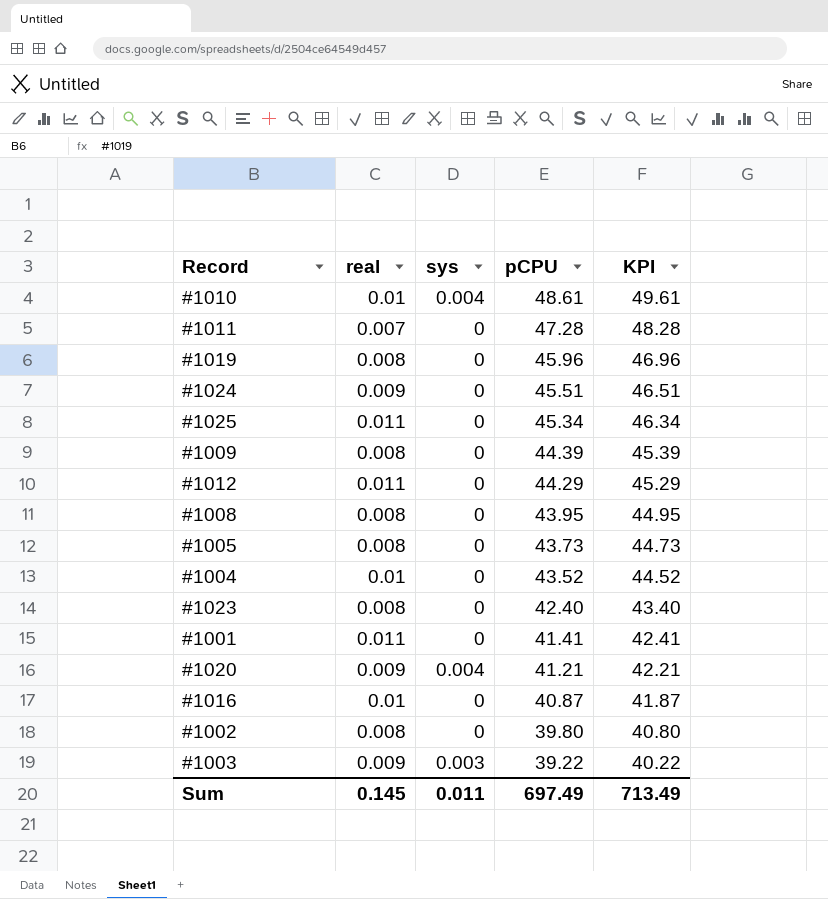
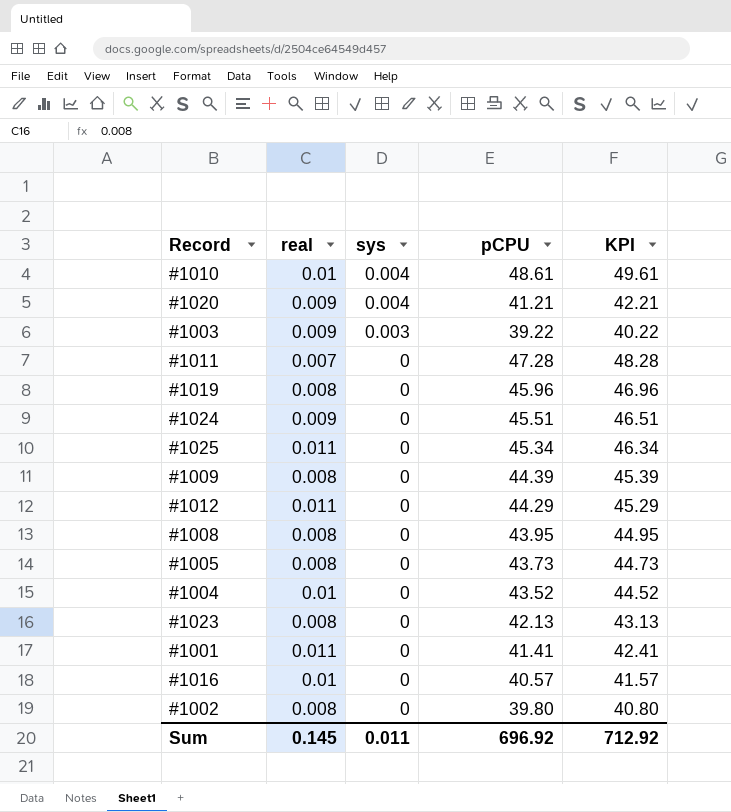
row order: pCPU descending -> sys descending
#1023 | pCPU: 42.40 -> 42.13
#1023 | KPI: 43.40 -> 43.13
#1016 | pCPU: 40.87 -> 40.57
#1016 | KPI: 41.87 -> 41.57
Sum | pCPU: 697.49 -> 696.92
Sum | KPI: 713.49 -> 712.92

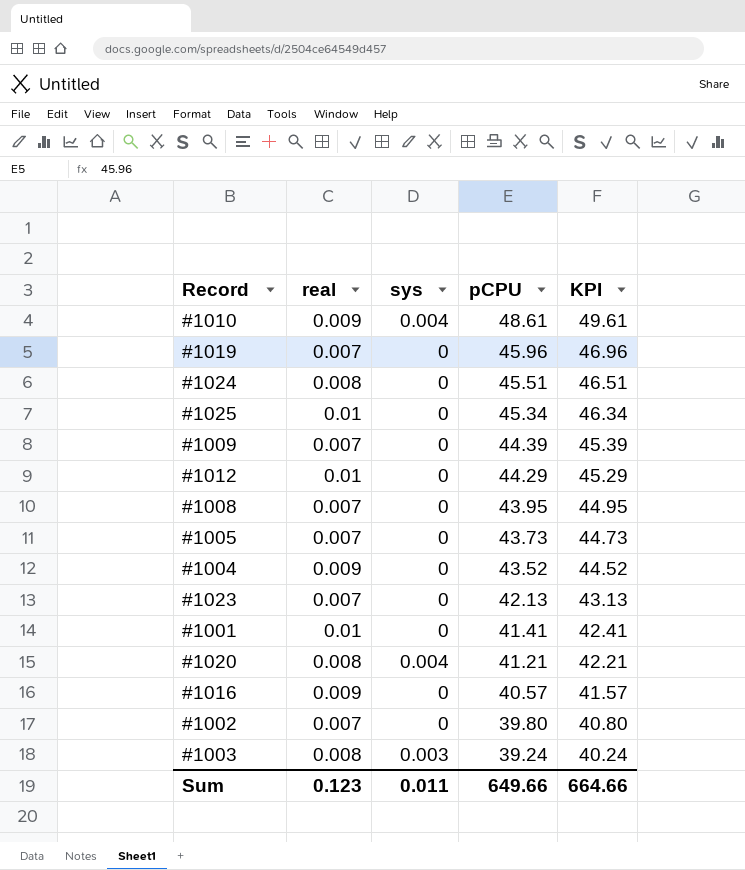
row order: sys descending -> pCPU descending
row #1011: 0.007 | 0 | 47.28 | 48.28 -> none
#1010 | real: 0.01 -> 0.009
#1019 | real: 0.008 -> 0.007
#1024 | real: 0.009 -> 0.008
#1025 | real: 0.011 -> 0.01
#1009 | real: 0.008 -> 0.007
#1012 | real: 0.011 -> 0.01
#1008 | real: 0.008 -> 0.007
#1005 | real: 0.008 -> 0.007
#1004 | real: 0.01 -> 0.009
#1023 | real: 0.008 -> 0.007
#1001 | real: 0.011 -> 0.01
#1020 | real: 0.009 -> 0.008
#1016 | real: 0.01 -> 0.009
#1002 | real: 0.008 -> 0.007
#1003 | real: 0.009 -> 0.008
#1003 | pCPU: 39.22 -> 39.24
#1003 | KPI: 40.22 -> 40.24
Sum | real: 0.145 -> 0.123
Sum | pCPU: 696.92 -> 649.66
Sum | KPI: 712.92 -> 664.66

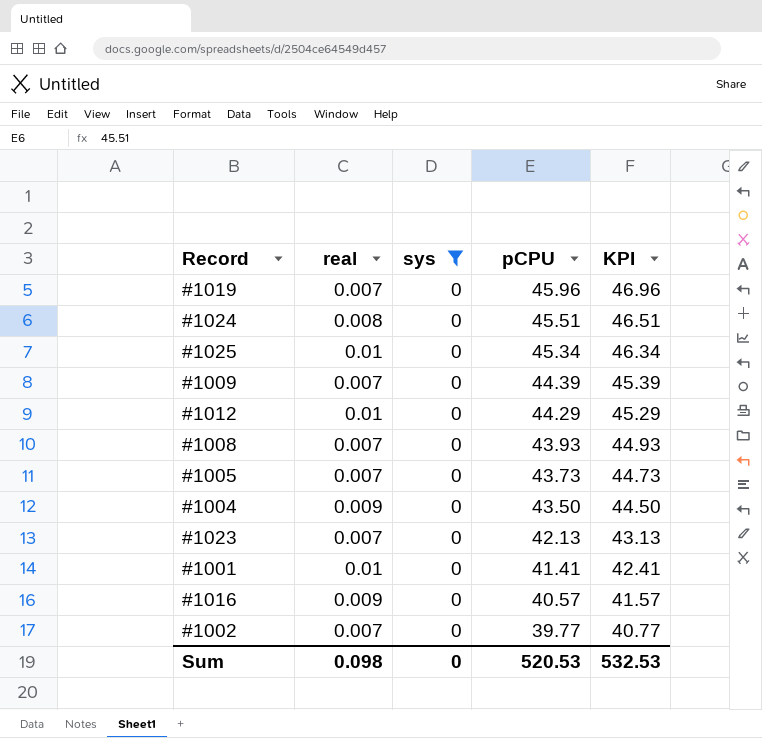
filter: none -> sys = 0
#1008 | pCPU: 43.95 -> 43.93
#1008 | KPI: 44.95 -> 44.93
#1004 | pCPU: 43.52 -> 43.50
#1004 | KPI: 44.52 -> 44.50
#1002 | pCPU: 39.80 -> 39.77
#1002 | KPI: 40.80 -> 40.77
Sum | real: 0.123 -> 0.098
Sum | sys: 0.011 -> 0
Sum | pCPU: 649.66 -> 520.53
Sum | KPI: 664.66 -> 532.53

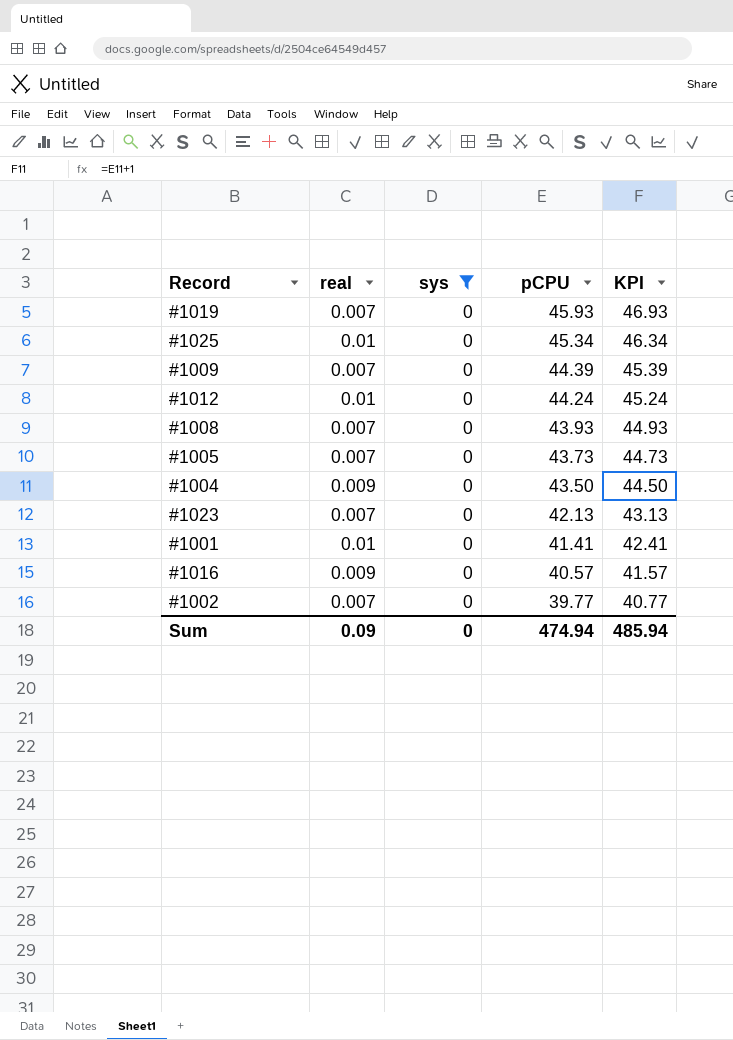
row #1024: 0.008 | 0 | 45.51 | 46.51 -> none
#1019 | pCPU: 45.96 -> 45.93
#1019 | KPI: 46.96 -> 46.93
#1012 | pCPU: 44.29 -> 44.24
#1012 | KPI: 45.29 -> 45.24
Sum | real: 0.098 -> 0.09
Sum | pCPU: 520.53 -> 474.94
Sum | KPI: 532.53 -> 485.94

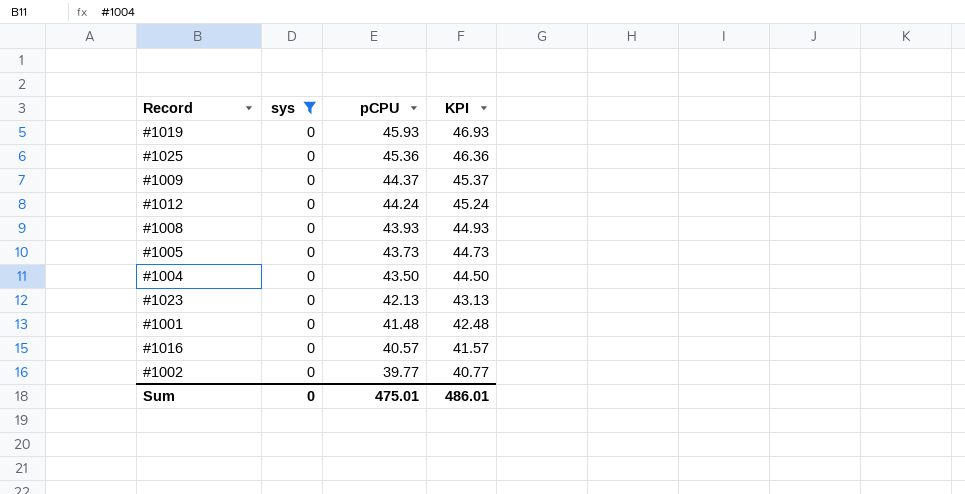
column real | position: 2 -> none
#1025 | pCPU: 45.34 -> 45.36
#1025 | KPI: 46.34 -> 46.36
#1009 | pCPU: 44.39 -> 44.37
#1009 | KPI: 45.39 -> 45.37
#1001 | pCPU: 41.41 -> 41.48
#1001 | KPI: 42.41 -> 42.48
Sum | pCPU: 474.94 -> 475.01
Sum | KPI: 485.94 -> 486.01

